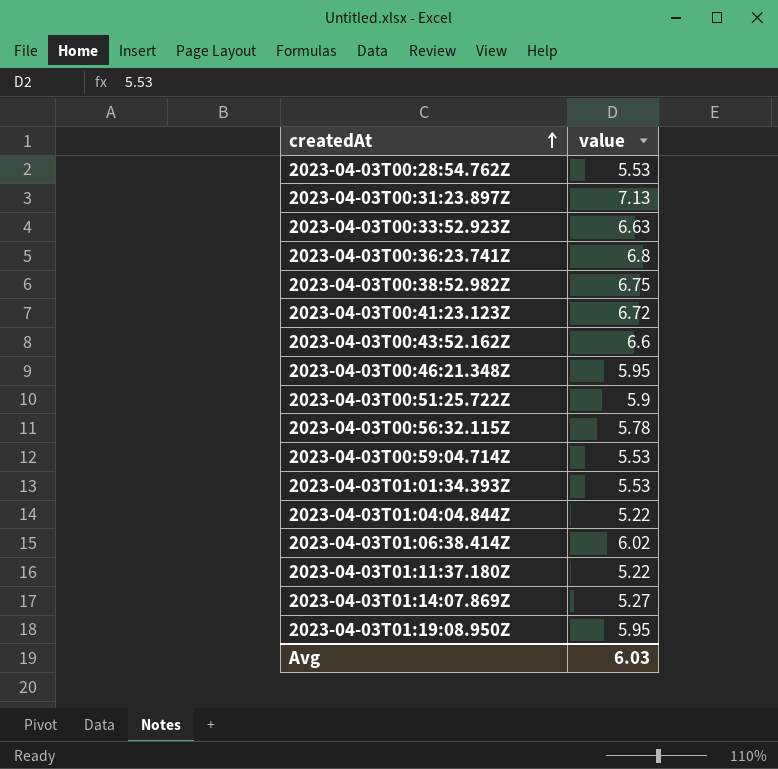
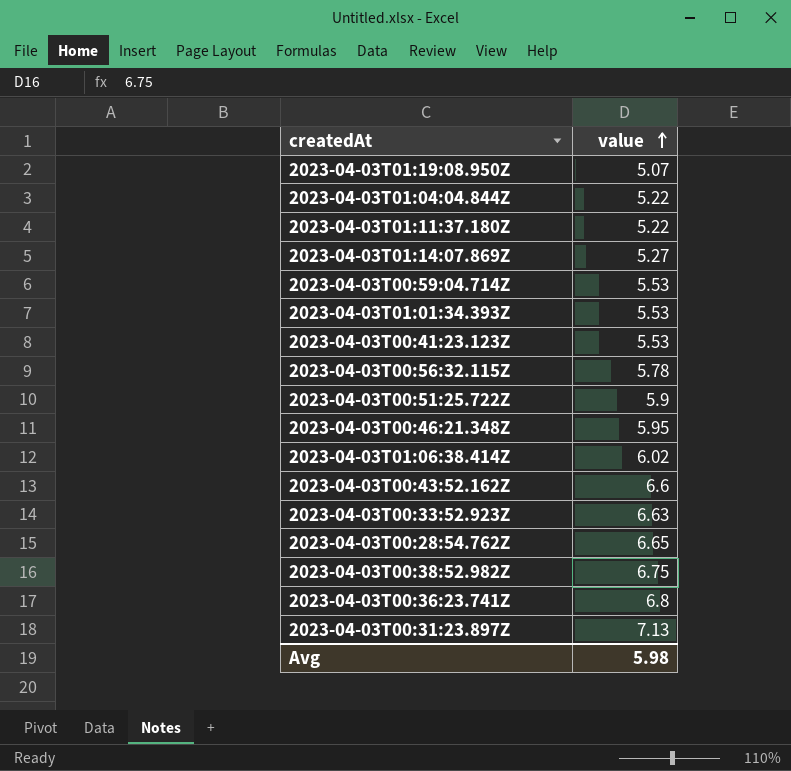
row order: createdAt ascending -> value ascending
2023-04-03T01:19:08.950Z | value: 5.95 -> 5.07
2023-04-03T00:41:23.123Z | value: 6.72 -> 5.53
2023-04-03T00:28:54.762Z | value: 5.53 -> 6.65
Avg | value: 6.03 -> 5.98

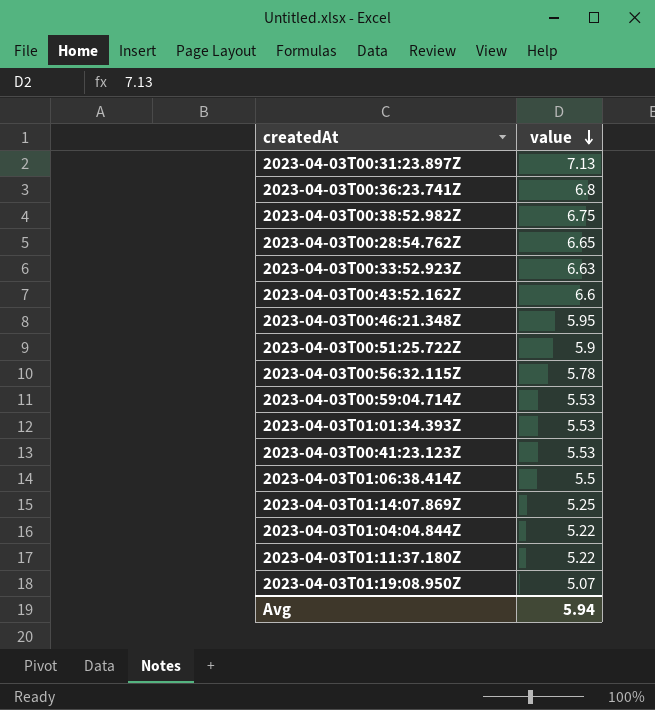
row order: value ascending -> value descending
2023-04-03T01:06:38.414Z | value: 6.02 -> 5.5
2023-04-03T01:14:07.869Z | value: 5.27 -> 5.25
Avg | value: 5.98 -> 5.94

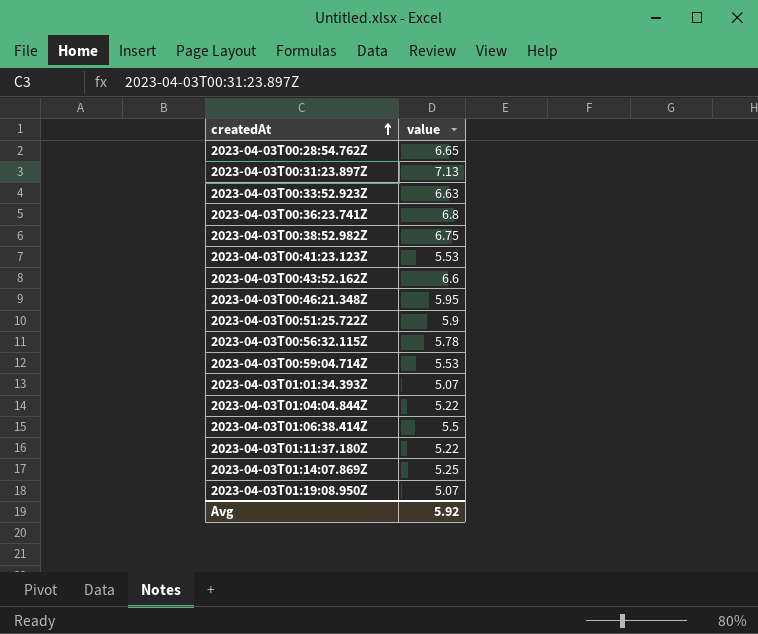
row order: value descending -> createdAt ascending
2023-04-03T01:01:34.393Z | value: 5.53 -> 5.07
Avg | value: 5.94 -> 5.92

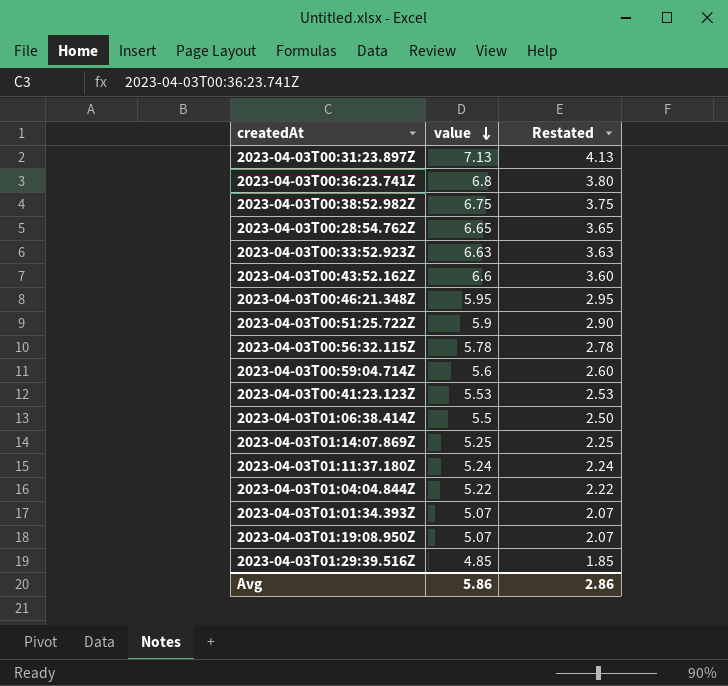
row order: createdAt ascending -> value descending
column Restated | formula: none -> [value] - 3
2023-04-03T00:59:04.714Z | value: 5.53 -> 5.6
2023-04-03T01:11:37.180Z | value: 5.22 -> 5.24
row 2023-04-03T01:29:39.516Z: none -> 4.85 | 1.85
Avg | value: 5.92 -> 5.86

